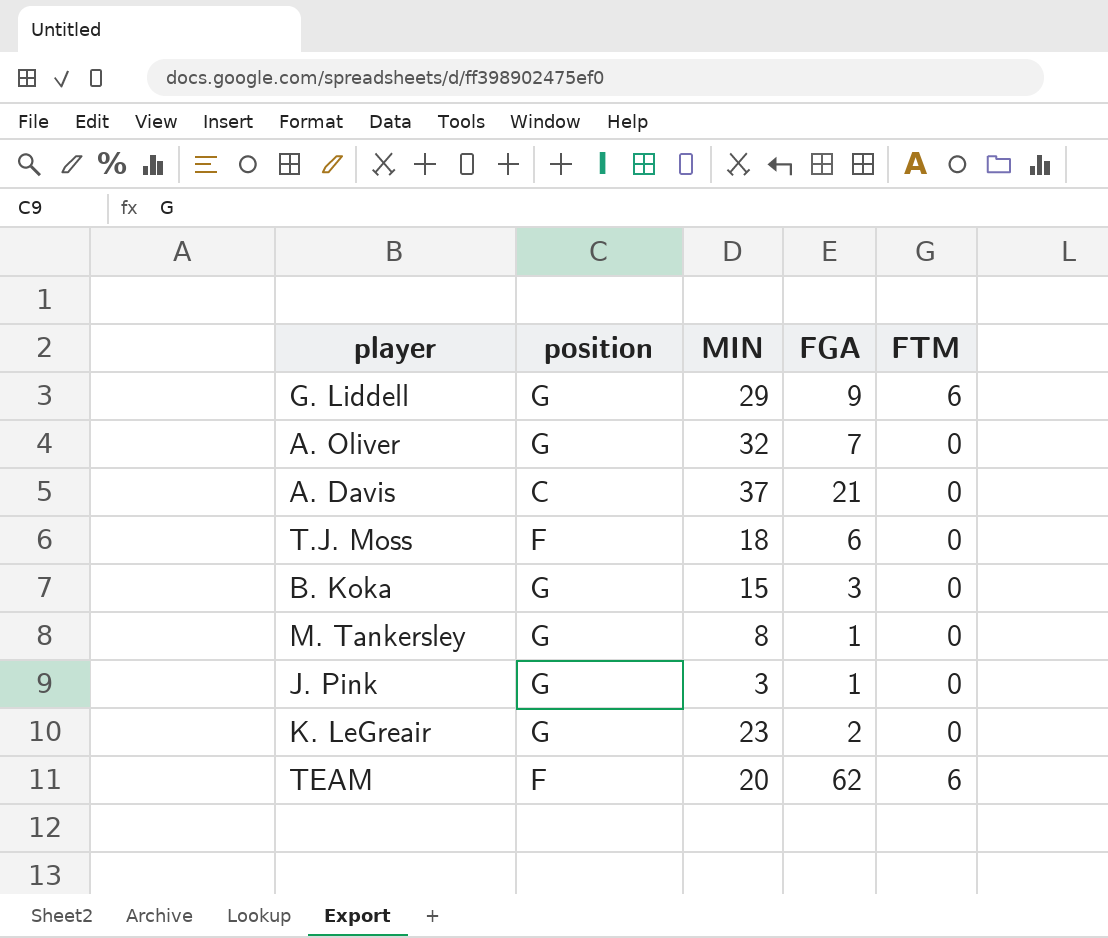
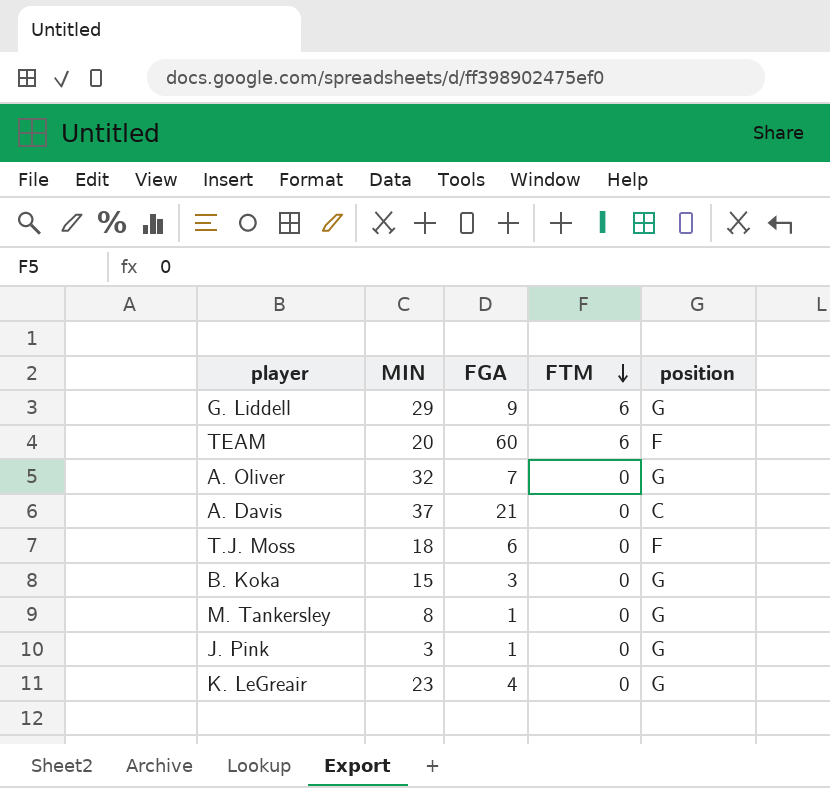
row order: none -> FTM descending
column position | position: 2 -> 5
TEAM | FGA: 62 -> 60
K. LeGreair | FGA: 2 -> 4

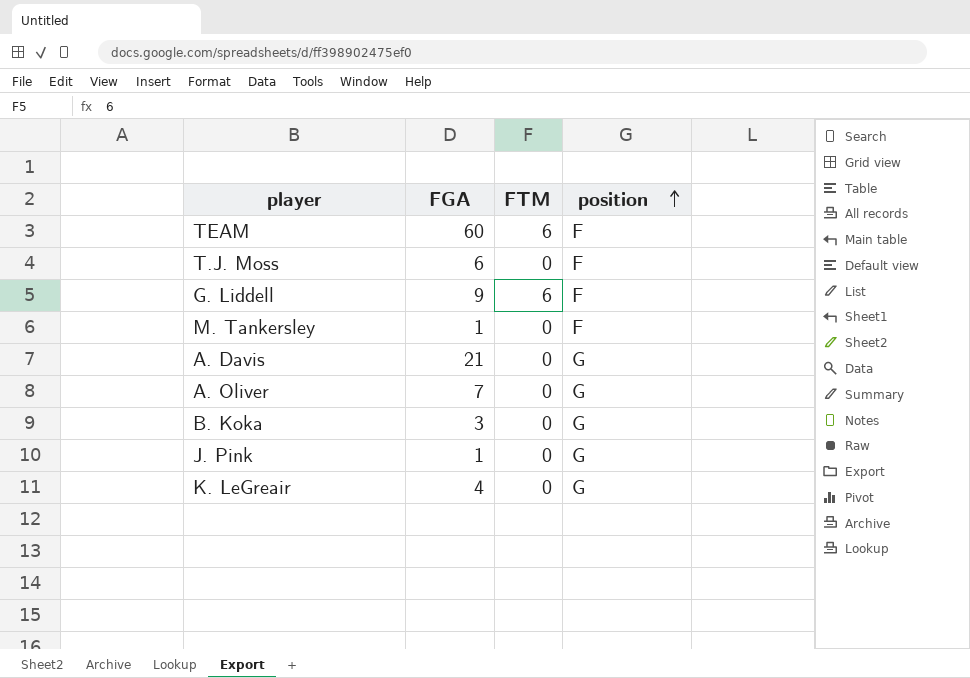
row order: FTM descending -> position ascending
column MIN | position: 2 -> none
G. Liddell | position: G -> F
M. Tankersley | position: G -> F
A. Davis | position: C -> G

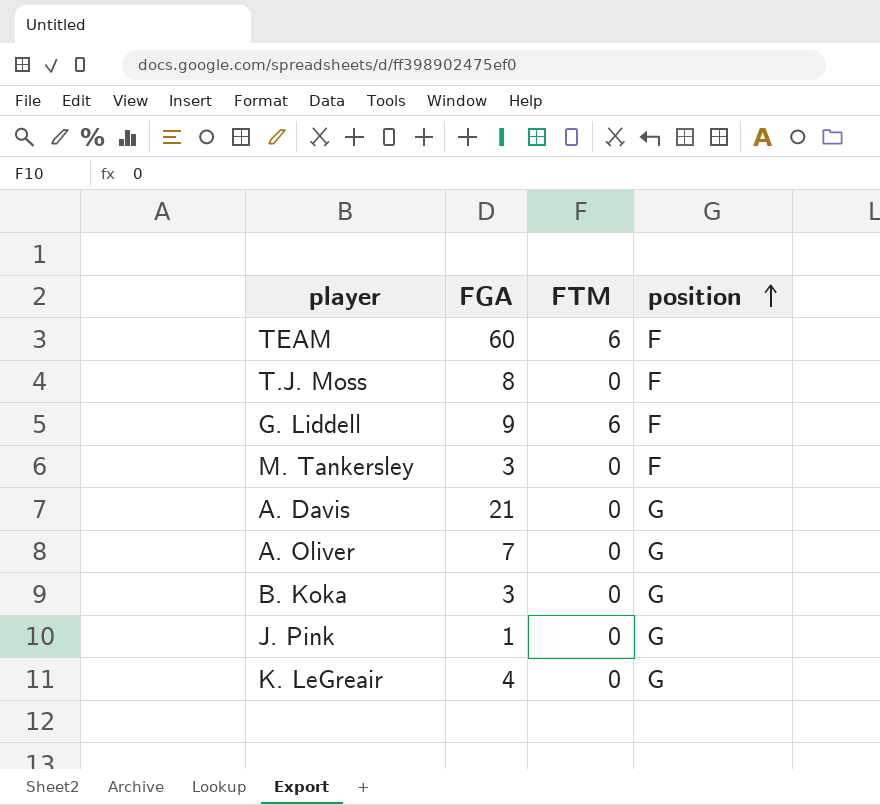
T.J. Moss | FGA: 6 -> 8
M. Tankersley | FGA: 1 -> 3

